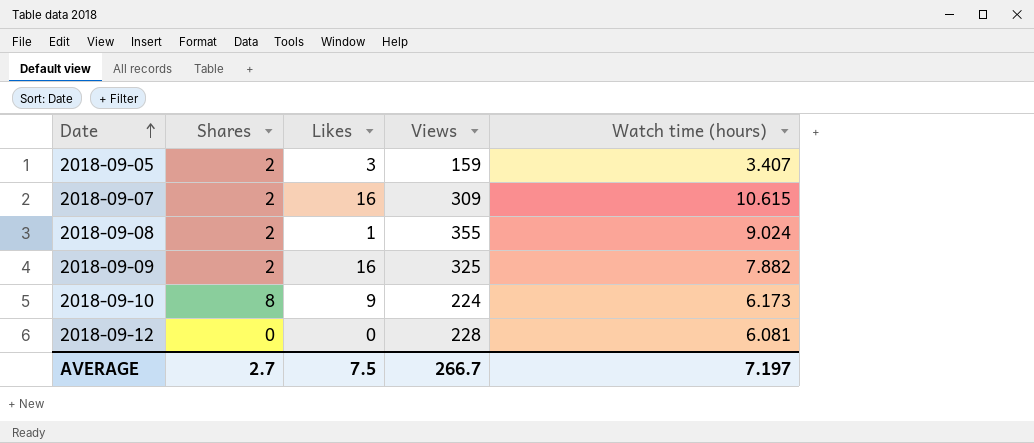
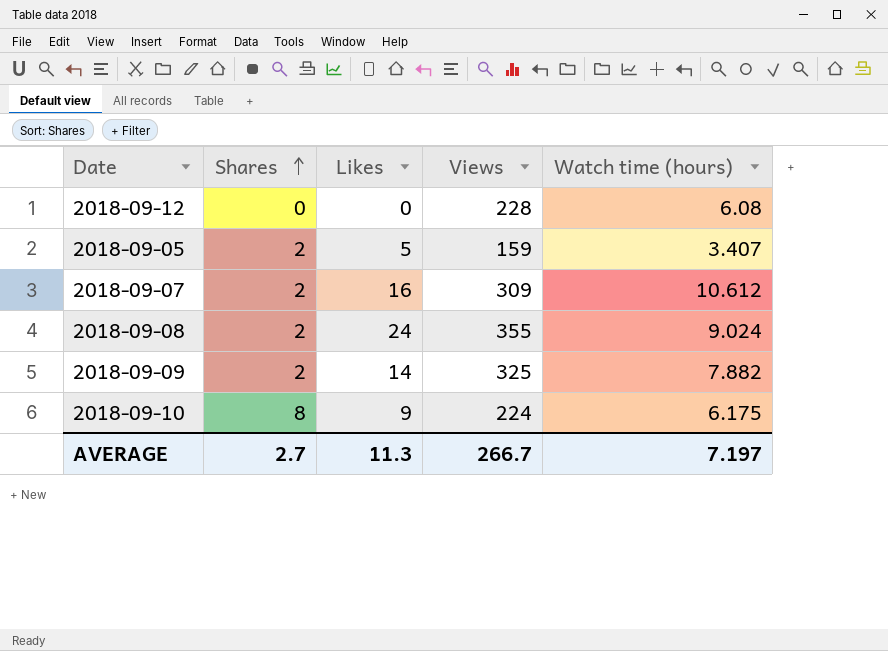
row order: Date ascending -> Shares ascending
2018-09-12 | Watch time (hours): 6.081 -> 6.08
2018-09-05 | Likes: 3 -> 5
2018-09-07 | Watch time (hours): 10.615 -> 10.612
2018-09-08 | Likes: 1 -> 24
2018-09-09 | Likes: 16 -> 14
2018-09-10 | Watch time (hours): 6.173 -> 6.175
AVERAGE | Likes: 7.5 -> 11.3

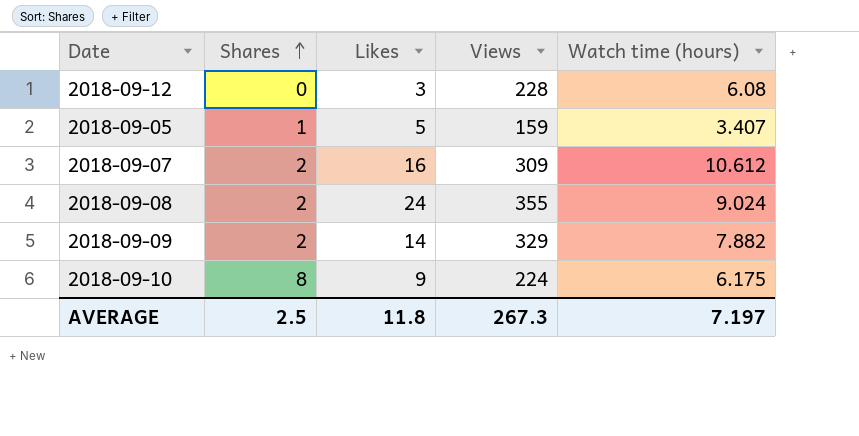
2018-09-12 | Likes: 0 -> 3
2018-09-05 | Shares: 2 -> 1
2018-09-09 | Views: 325 -> 329
AVERAGE | Shares: 2.7 -> 2.5
AVERAGE | Likes: 11.3 -> 11.8
AVERAGE | Views: 266.7 -> 267.3

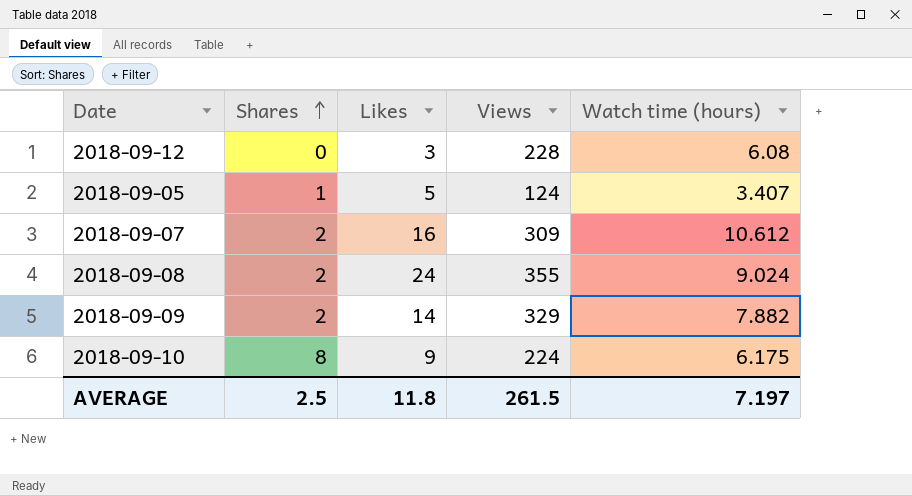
2018-09-05 | Views: 159 -> 124
AVERAGE | Views: 267.3 -> 261.5

